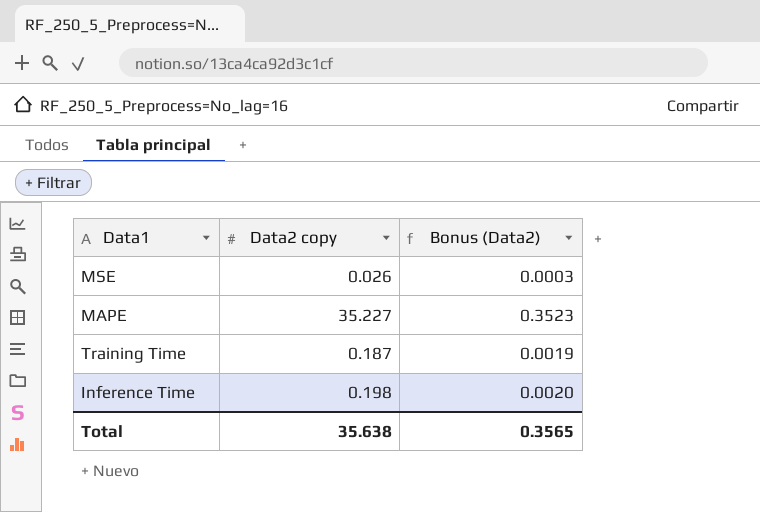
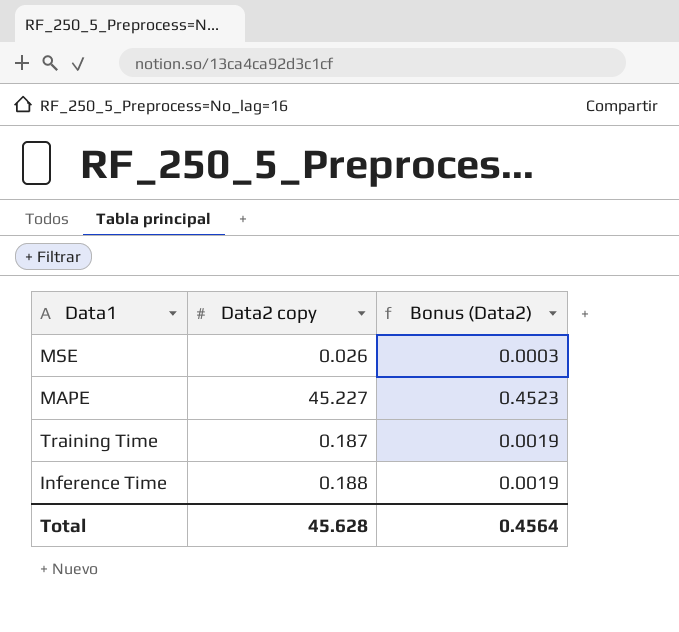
MAPE | Data2 copy: 35.227 -> 45.227
MAPE | Bonus (Data2): 0.3523 -> 0.4523
Inference Time | Data2 copy: 0.198 -> 0.188
Inference Time | Bonus (Data2): 0.0020 -> 0.0019
Total | Data2 copy: 35.638 -> 45.628
Total | Bonus (Data2): 0.3565 -> 0.4564

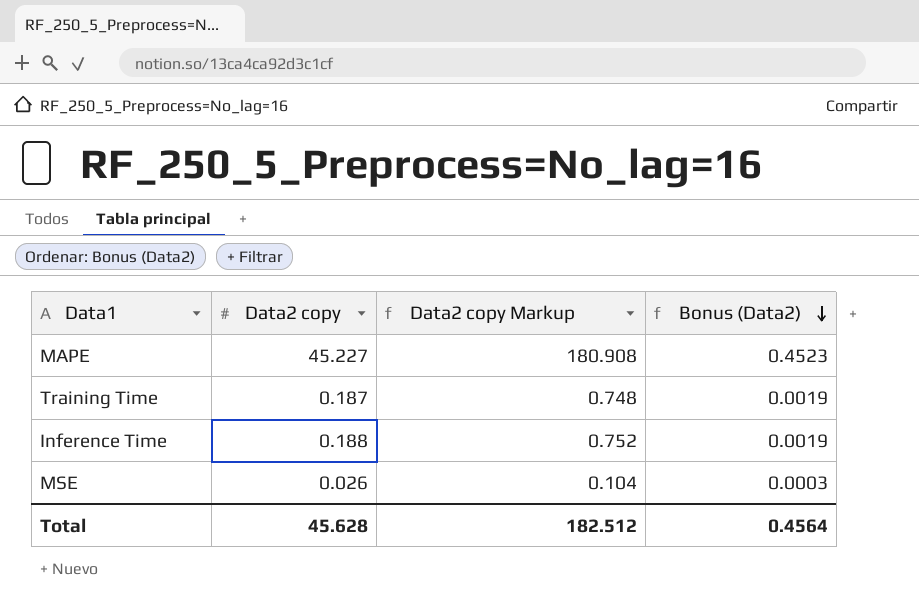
row order: none -> Bonus (Data2) descending
column Data2 copy Markup | formula: none -> [Data2 copy] * 4

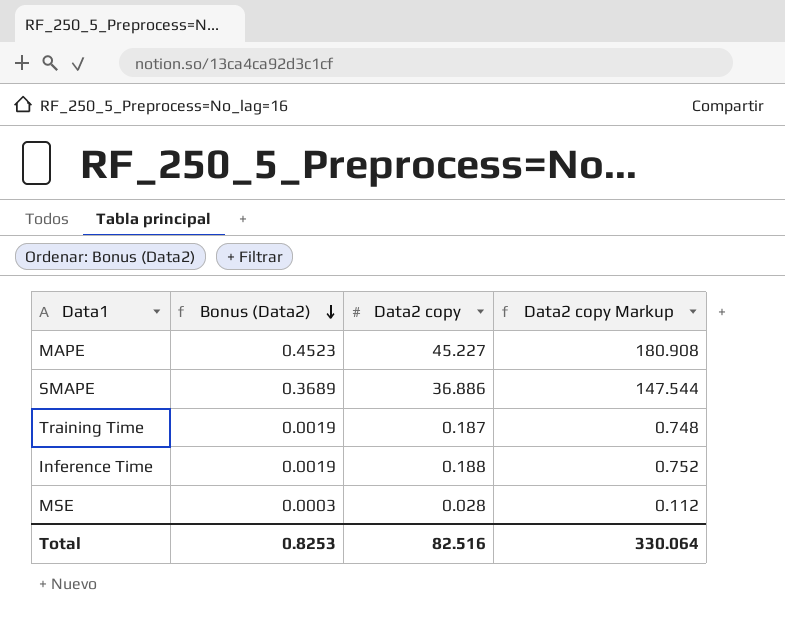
column Bonus (Data2) | position: 4 -> 2
row SMAPE: none -> 0.3689 | 36.886 | 147.544
MSE | Data2 copy: 0.026 -> 0.028
MSE | Data2 copy Markup: 0.104 -> 0.112
Total | Bonus (Data2): 0.4564 -> 0.8253
Total | Data2 copy: 45.628 -> 82.516
Total | Data2 copy Markup: 182.512 -> 330.064

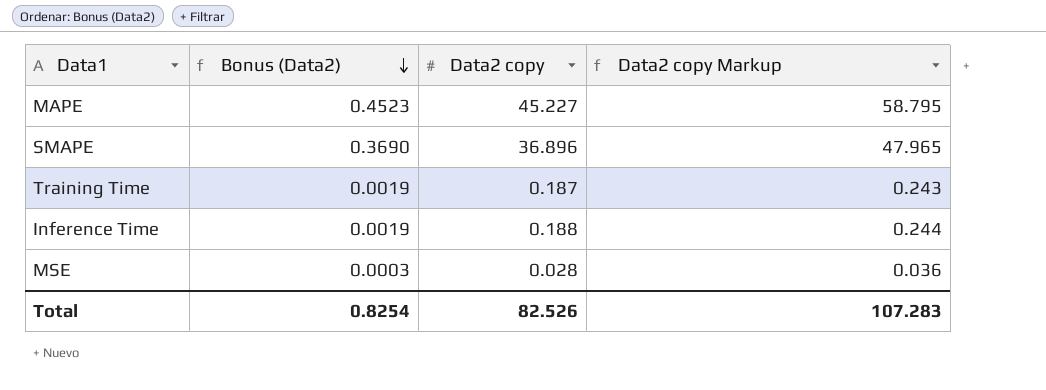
column Data2 copy Markup | formula: [Data2 copy] * 4 -> [Data2 copy] * 1.3
SMAPE | Bonus (Data2): 0.3689 -> 0.3690
SMAPE | Data2 copy: 36.886 -> 36.896
Total | Bonus (Data2): 0.8253 -> 0.8254
Total | Data2 copy: 82.516 -> 82.526
Total | Data2 copy Markup: 330.064 -> 107.283

